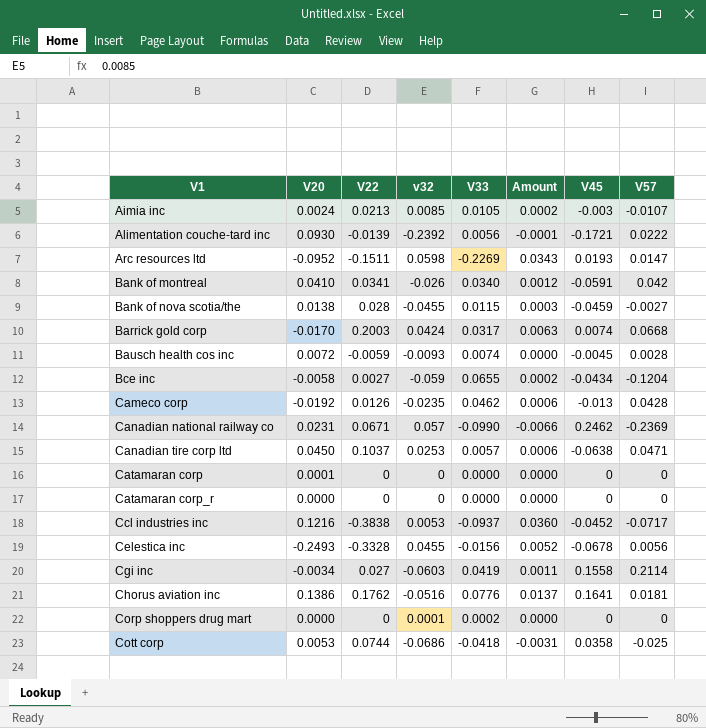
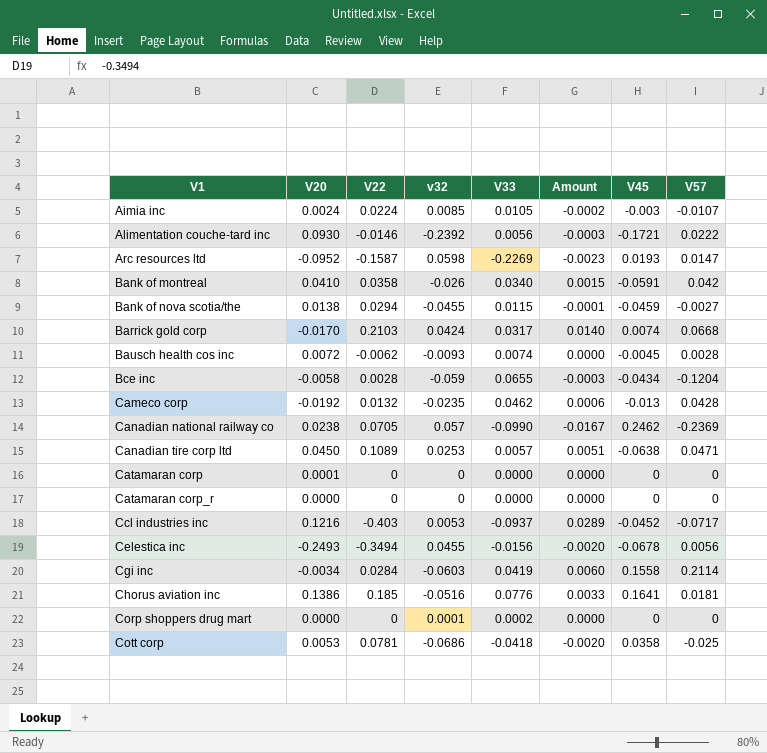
column Amount | formula: [V22] * [V33] -> [V22] * [V57]
Aimia inc | V22: 0.0213 -> 0.0224
Alimentation couche-tard inc | V22: -0.0139 -> -0.0146
Arc resources ltd | V22: -0.1511 -> -0.1587
Bank of montreal | V22: 0.0341 -> 0.0358
Bank of nova scotia/the | V22: 0.028 -> 0.0294
Barrick gold corp | V22: 0.2003 -> 0.2103
Bausch health cos inc | V22: -0.0059 -> -0.0062
Bce inc | V22: 0.0027 -> 0.0028
Cameco corp | V22: 0.0126 -> 0.0132
Canadian national railway co | V20: 0.0231 -> 0.0238
Canadian national railway co | V22: 0.0671 -> 0.0705
Canadian tire corp ltd | V22: 0.1037 -> 0.1089
Ccl industries inc | V22: -0.3838 -> -0.403
Celestica inc | V22: -0.3328 -> -0.3494
Cgi inc | V22: 0.027 -> 0.0284
Chorus aviation inc | V22: 0.1762 -> 0.185
Cott corp | V22: 0.0744 -> 0.0781

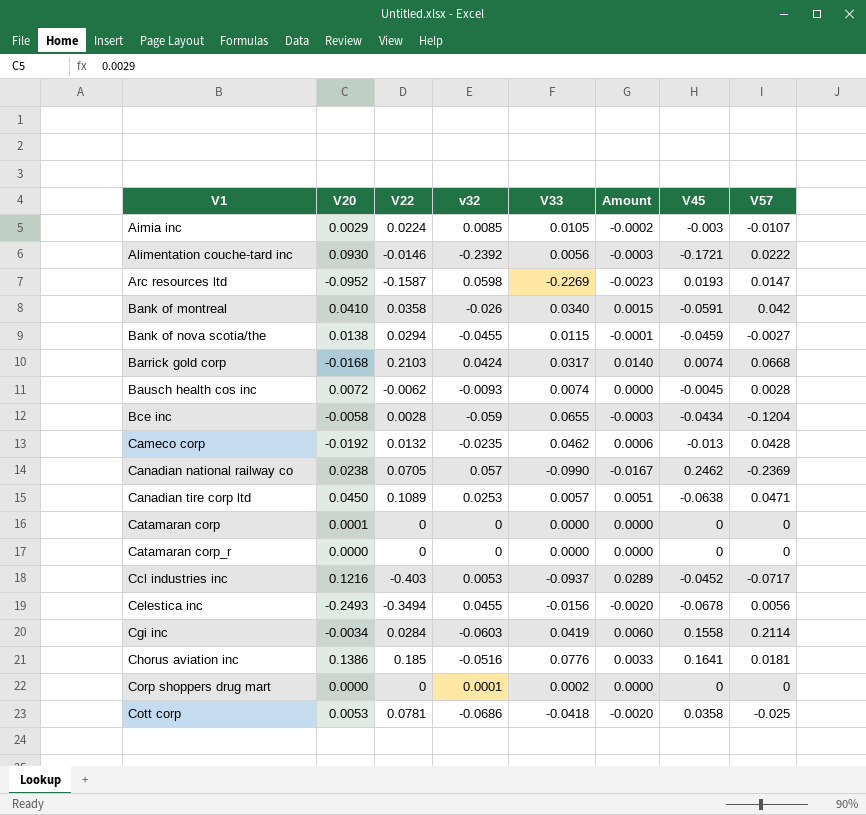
Aimia inc | V20: 0.0024 -> 0.0029
Barrick gold corp | V20: -0.0170 -> -0.0168

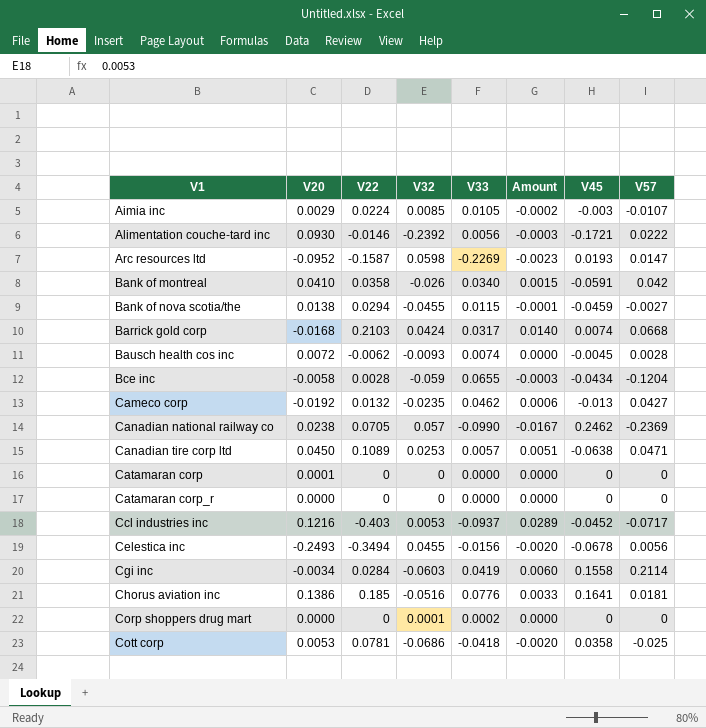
column name: v32 -> V32
Cameco corp | V57: 0.0428 -> 0.0427

